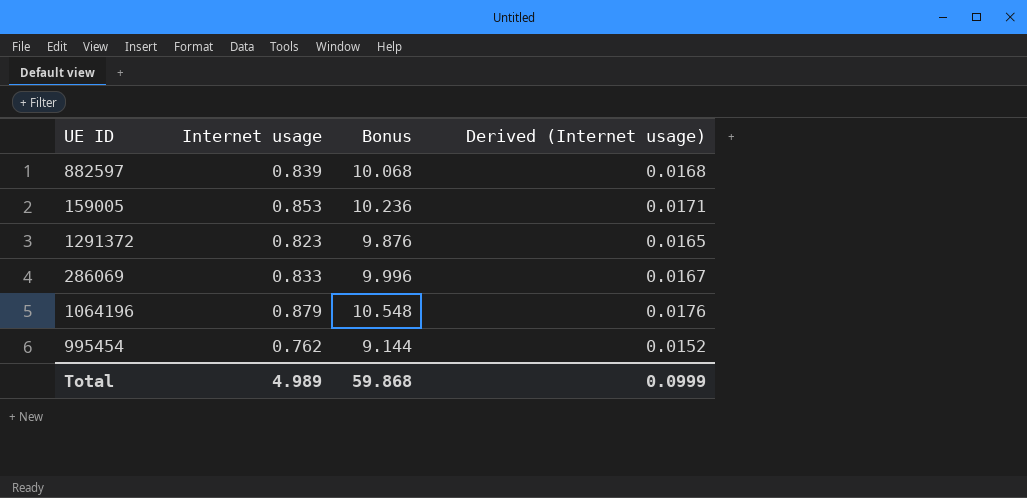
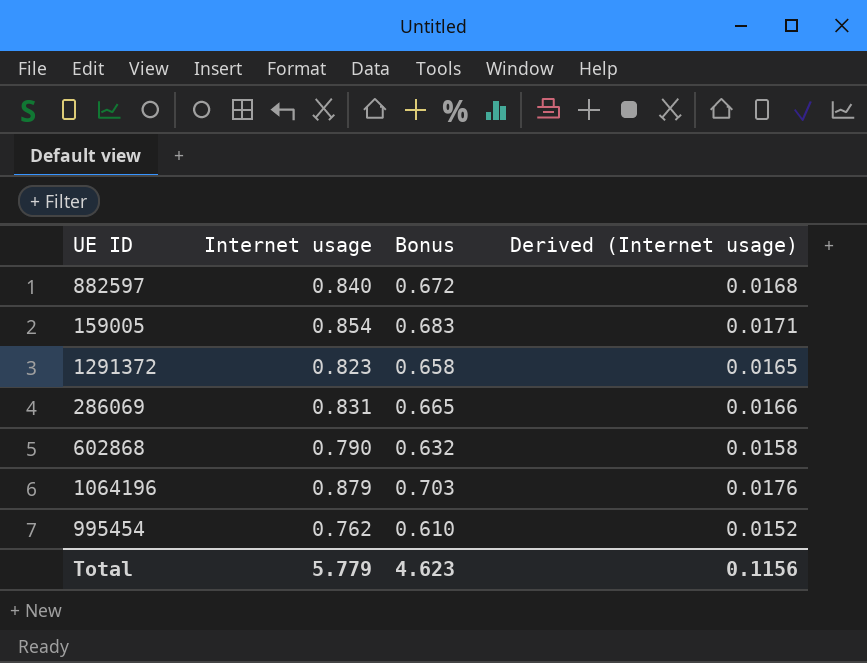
column Bonus | formula: [Internet usage] * 12 -> [Internet usage] * 0.8
882597 | Internet usage: 0.839 -> 0.840
159005 | Internet usage: 0.853 -> 0.854
286069 | Internet usage: 0.833 -> 0.831
286069 | Derived (Internet usage): 0.0167 -> 0.0166
row 602868: none -> 0.790 | 0.632 | 0.0158
Total | Internet usage: 4.989 -> 5.779
Total | Bonus: 59.868 -> 4.623
Total | Derived (Internet usage): 0.0999 -> 0.1156

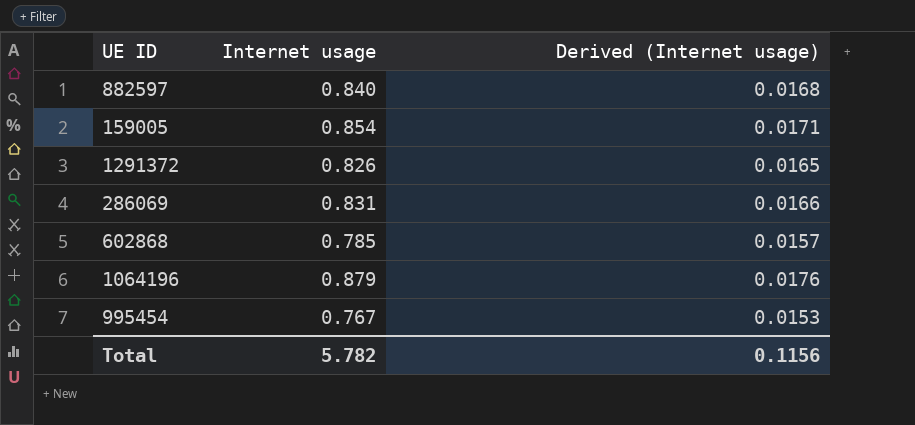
column Bonus | formula: [Internet usage] * 0.8 -> none
1291372 | Internet usage: 0.823 -> 0.826
602868 | Internet usage: 0.790 -> 0.785
602868 | Derived (Internet usage): 0.0158 -> 0.0157
995454 | Internet usage: 0.762 -> 0.767
995454 | Derived (Internet usage): 0.0152 -> 0.0153
Total | Internet usage: 5.779 -> 5.782

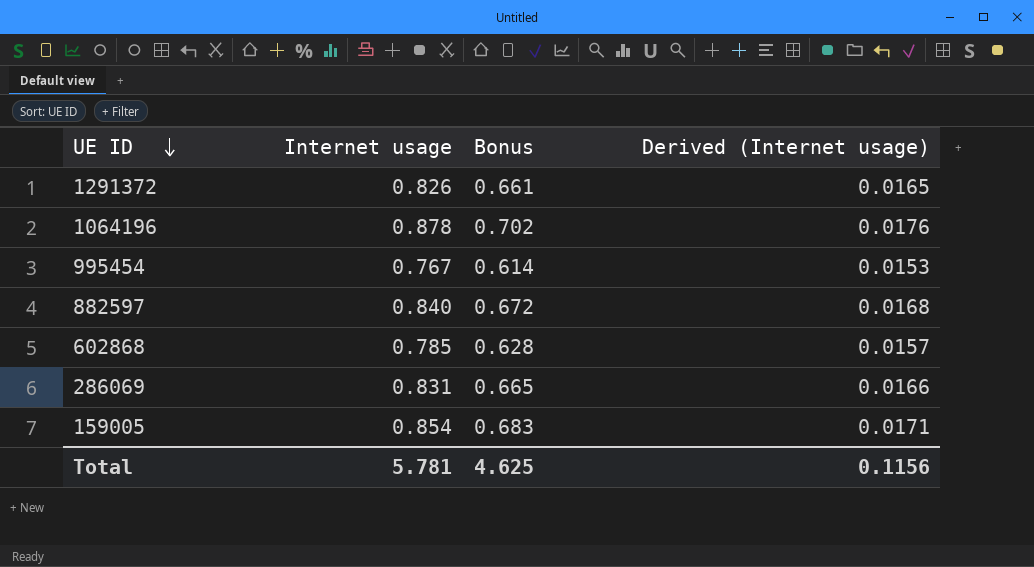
row order: none -> UE ID descending
column Bonus | formula: none -> [Internet usage] * 0.8
1064196 | Internet usage: 0.879 -> 0.878
Total | Internet usage: 5.782 -> 5.781

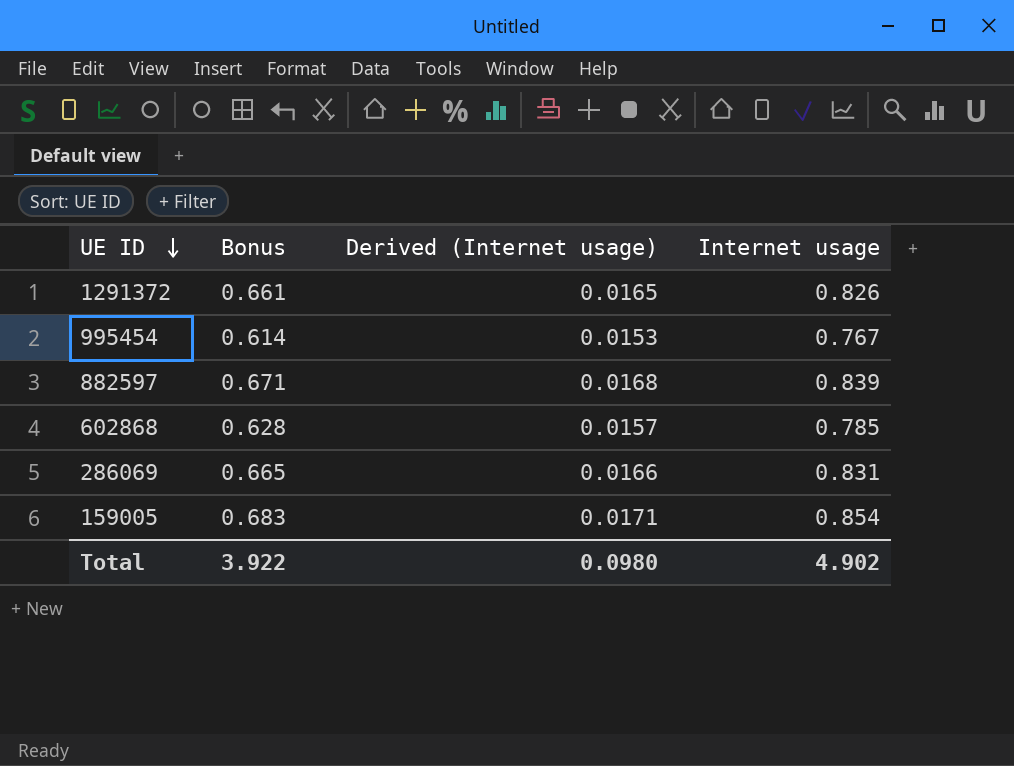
column Internet usage | position: 2 -> 4
row 1064196: 0.878 | 0.702 | 0.0176 -> none
882597 | Bonus: 0.672 -> 0.671
882597 | Internet usage: 0.840 -> 0.839
Total | Bonus: 4.625 -> 3.922
Total | Derived (Internet usage): 0.1156 -> 0.0980
Total | Internet usage: 5.781 -> 4.902

